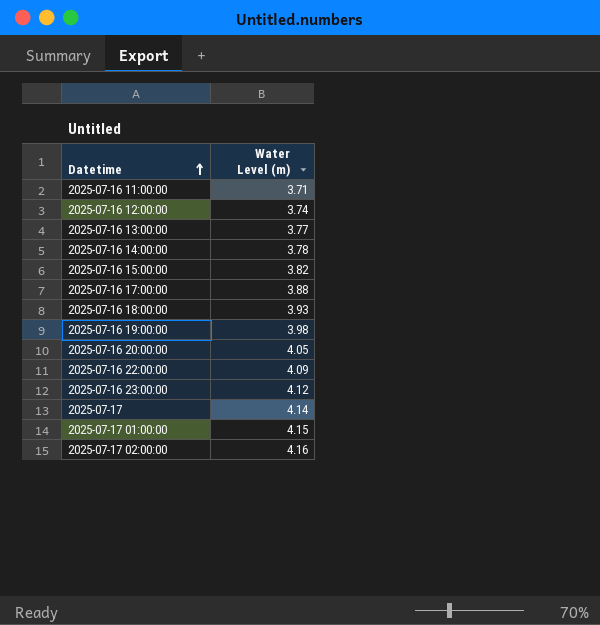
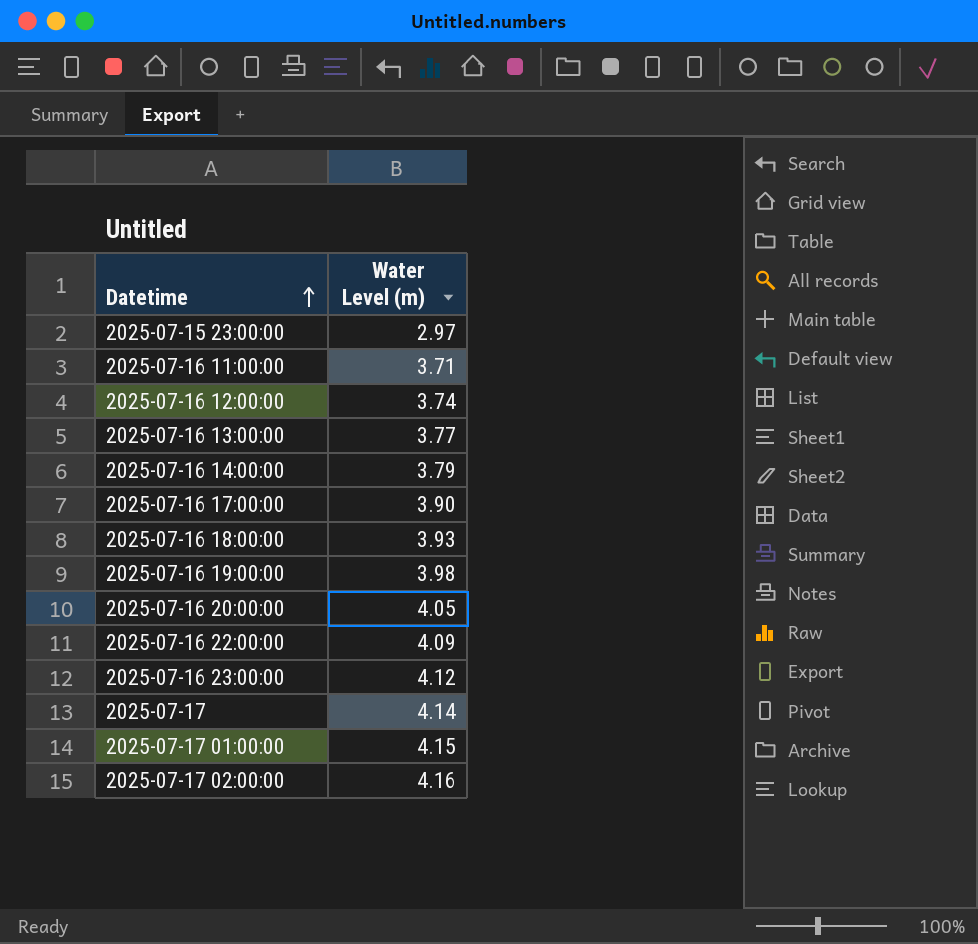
row 2025-07-16 15:00:00: 3.82 -> none
row 2025-07-15 23:00:00: none -> 2.97
2025-07-16 14:00:00 | Water Level (m): 3.78 -> 3.79
2025-07-16 17:00:00 | Water Level (m): 3.88 -> 3.90

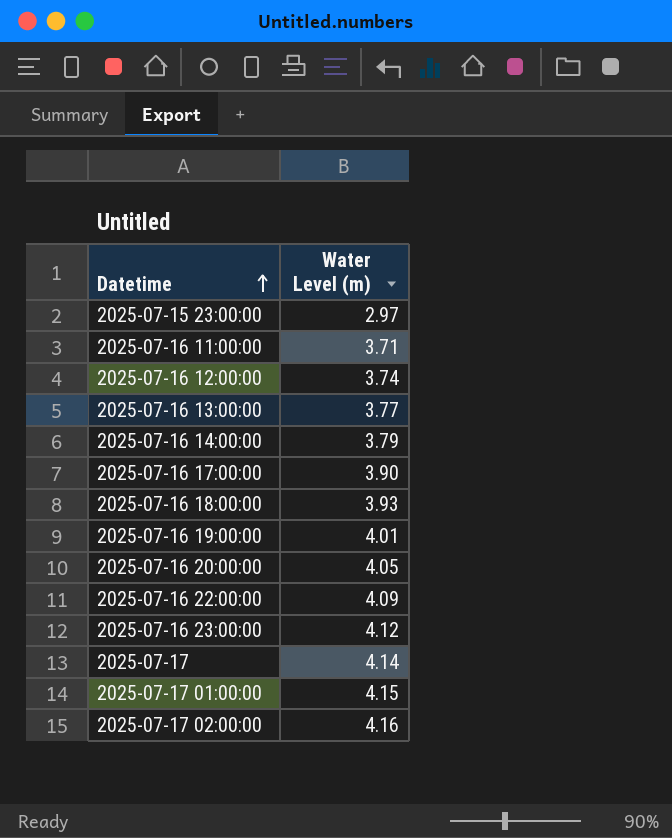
2025-07-16 19:00:00 | Water Level (m): 3.98 -> 4.01

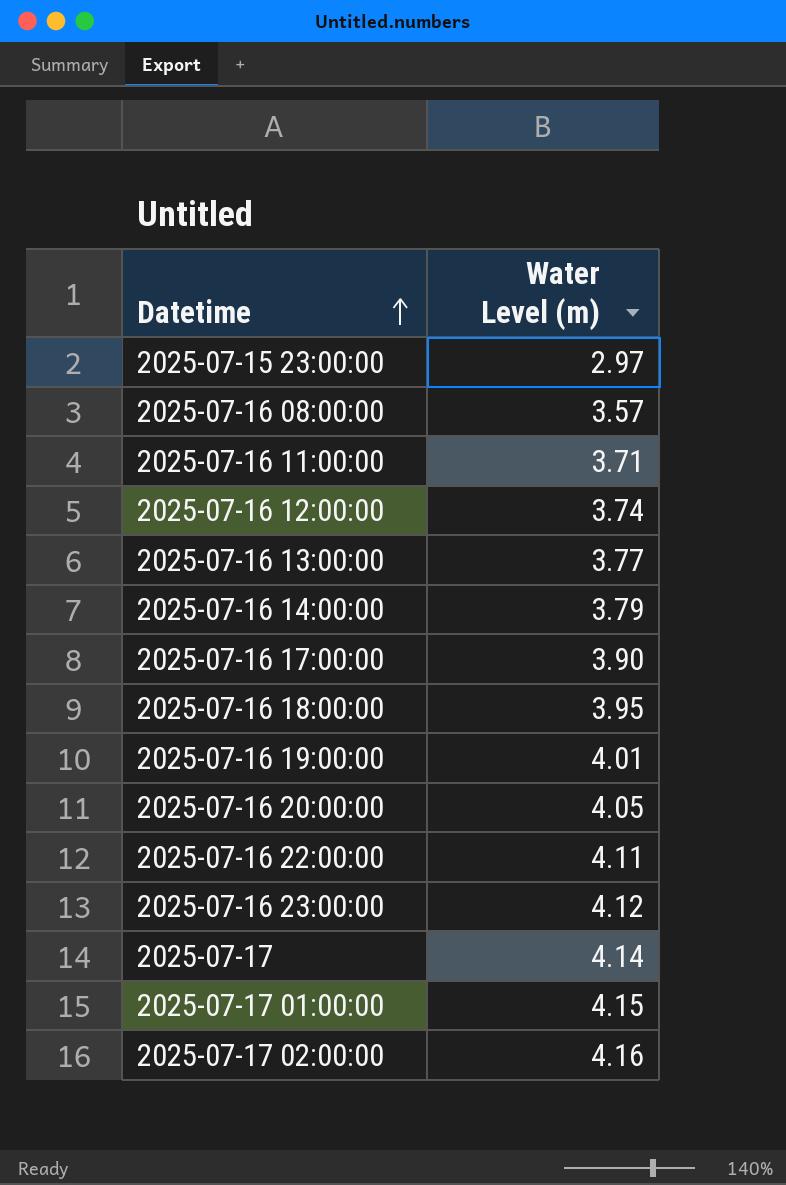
row 2025-07-16 08:00:00: none -> 3.57
2025-07-16 18:00:00 | Water Level (m): 3.93 -> 3.95
2025-07-16 22:00:00 | Water Level (m): 4.09 -> 4.11

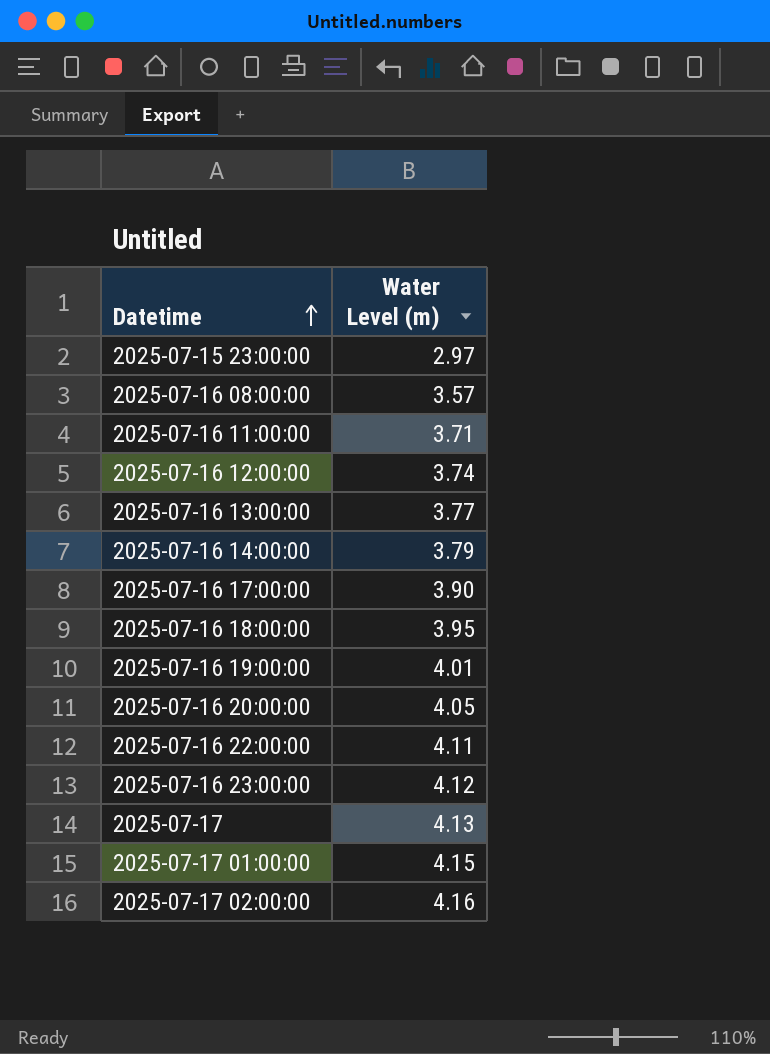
2025-07-17 | Water Level (m): 4.14 -> 4.13

